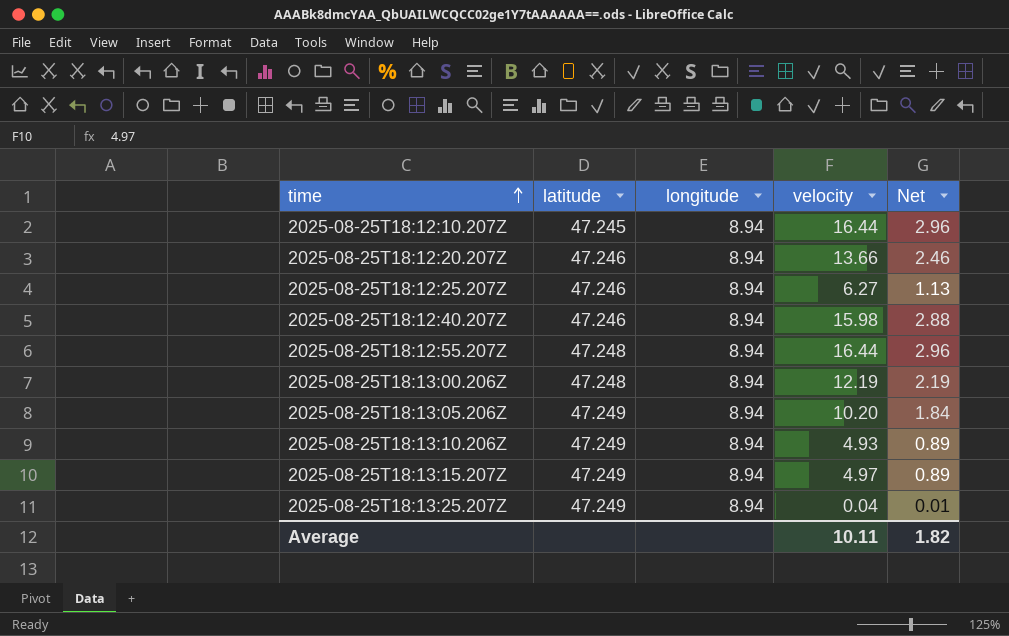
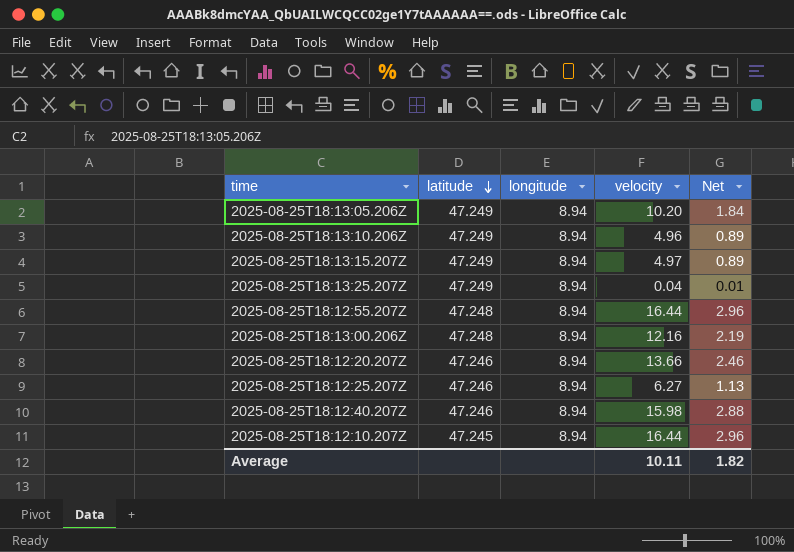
row order: time ascending -> latitude descending
2025-08-25T18:13:10.206Z | velocity: 4.93 -> 4.96
2025-08-25T18:13:00.206Z | velocity: 12.19 -> 12.16

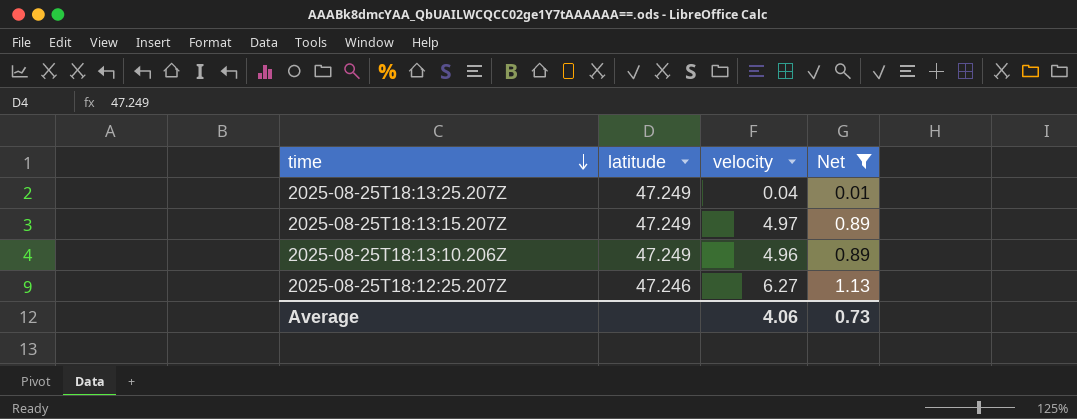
filter: none -> Net <= 1.13
row order: latitude descending -> time descending
column longitude | position: 3 -> none
Average | velocity: 10.11 -> 4.06
Average | Net: 1.82 -> 0.73

